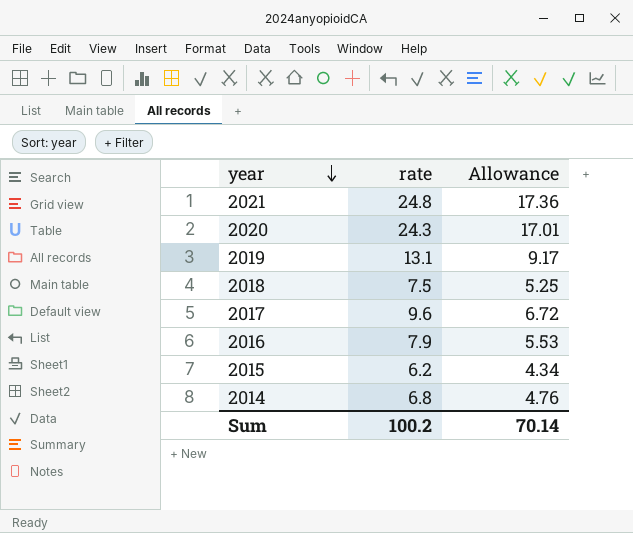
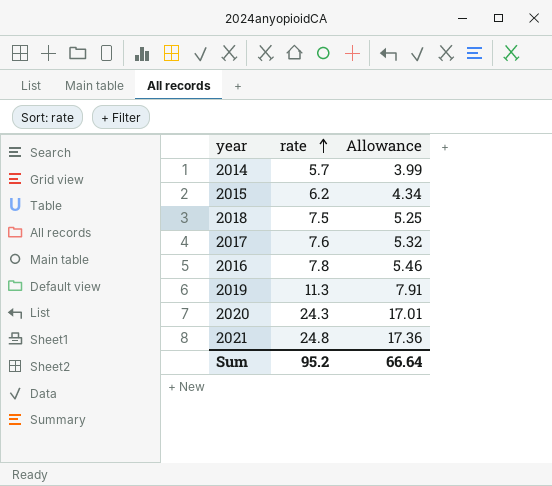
row order: year descending -> rate ascending
2014 | rate: 6.8 -> 5.7
2014 | Allowance: 4.76 -> 3.99
2017 | rate: 9.6 -> 7.6
2017 | Allowance: 6.72 -> 5.32
2016 | rate: 7.9 -> 7.8
2016 | Allowance: 5.53 -> 5.46
2019 | rate: 13.1 -> 11.3
2019 | Allowance: 9.17 -> 7.91
Sum | rate: 100.2 -> 95.2
Sum | Allowance: 70.14 -> 66.64

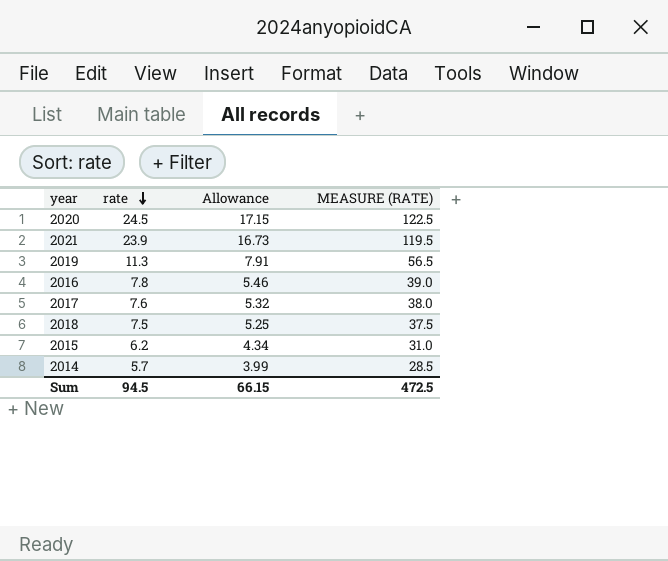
row order: rate ascending -> rate descending
column MEASURE (RATE) | formula: none -> [rate] * 5
2020 | rate: 24.3 -> 24.5
2020 | Allowance: 17.01 -> 17.15
2021 | rate: 24.8 -> 23.9
2021 | Allowance: 17.36 -> 16.73
Sum | rate: 95.2 -> 94.5
Sum | Allowance: 66.64 -> 66.15

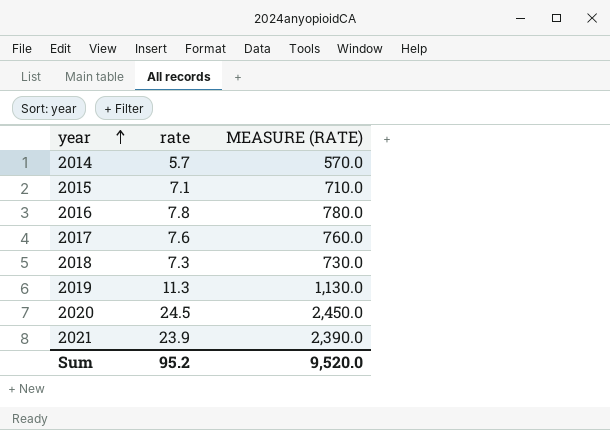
row order: rate descending -> year ascending
column Allowance | formula: [rate] * 0.7 -> none
column MEASURE (RATE) | formula: [rate] * 5 -> [rate] * 100
2015 | rate: 6.2 -> 7.1
2018 | rate: 7.5 -> 7.3
Sum | rate: 94.5 -> 95.2
Sum | MEASURE (RATE): 472.5 -> 9,520.0

